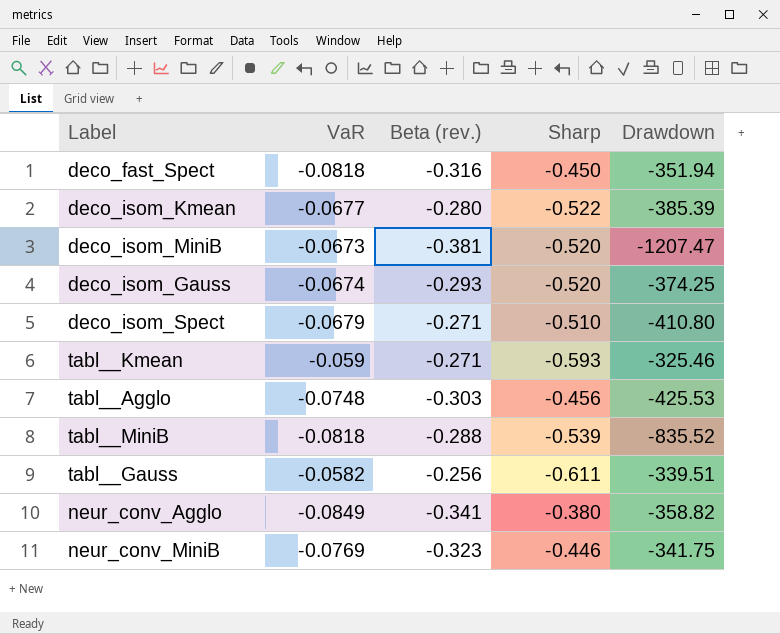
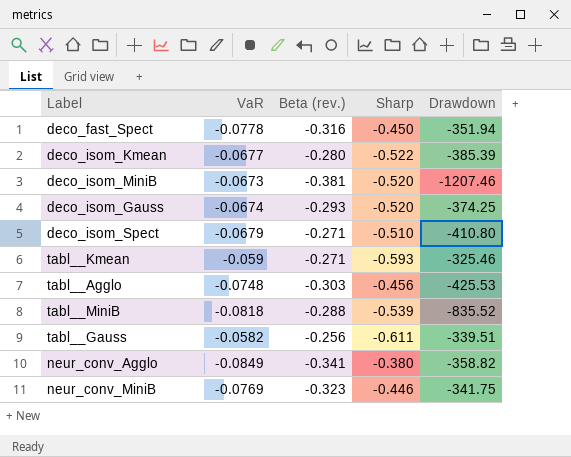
deco_fast_Spect | VaR: -0.0818 -> -0.0778
deco_isom_MiniB | Drawdown: -1207.47 -> -1207.46

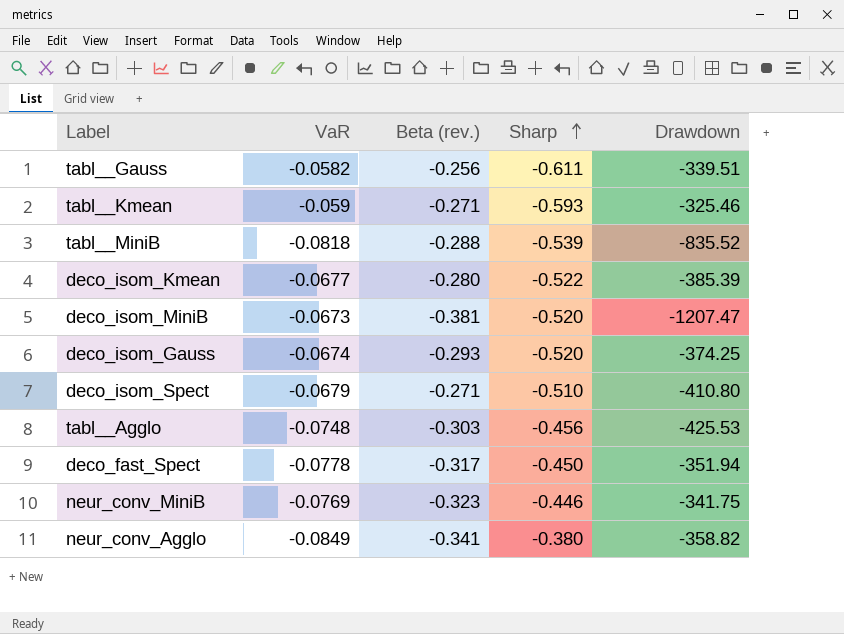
row order: none -> Sharp ascending
deco_isom_MiniB | Drawdown: -1207.46 -> -1207.47
deco_fast_Spect | Beta (rev.): -0.316 -> -0.317

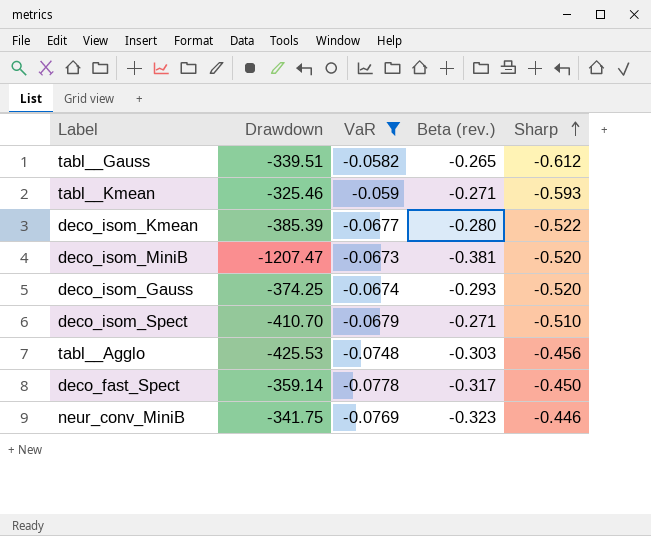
filter: none -> VaR >= -0.0778
column Drawdown | position: 5 -> 2
tabl__Gauss | Beta (rev.): -0.256 -> -0.265
tabl__Gauss | Sharp: -0.611 -> -0.612
deco_isom_Spect | Drawdown: -410.80 -> -410.70
deco_fast_Spect | Drawdown: -351.94 -> -359.14

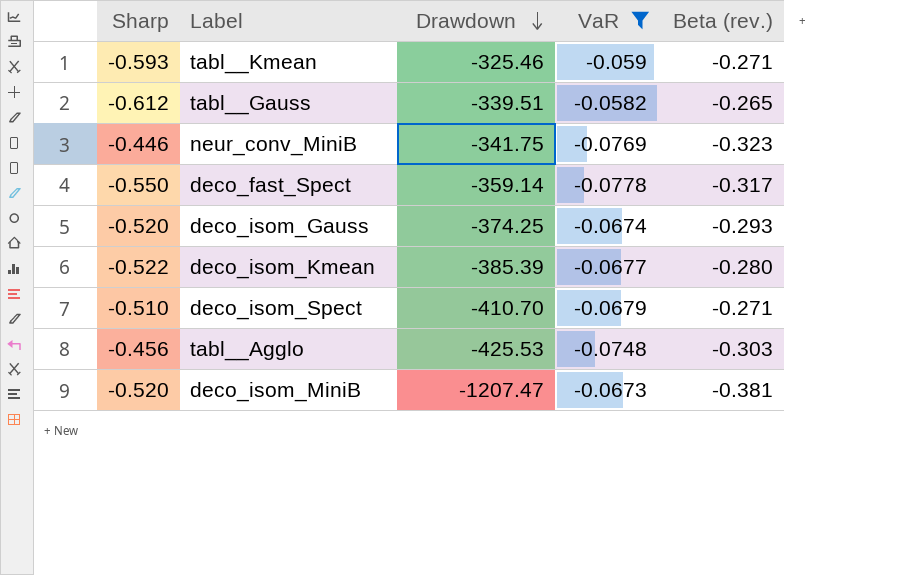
row order: Sharp ascending -> Drawdown descending
column Sharp | position: 5 -> 1
deco_fast_Spect | Sharp: -0.450 -> -0.550

